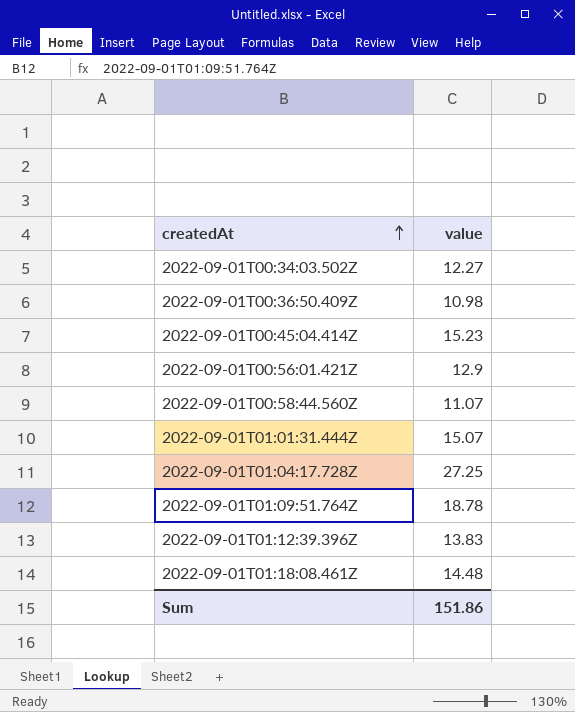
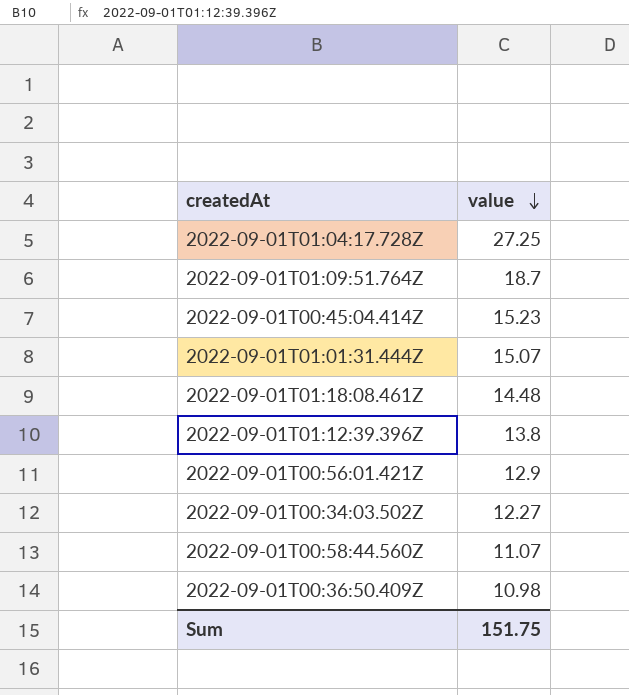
row order: createdAt ascending -> value descending
2022-09-01T01:09:51.764Z | value: 18.78 -> 18.7
2022-09-01T01:12:39.396Z | value: 13.83 -> 13.8
Sum | value: 151.86 -> 151.75

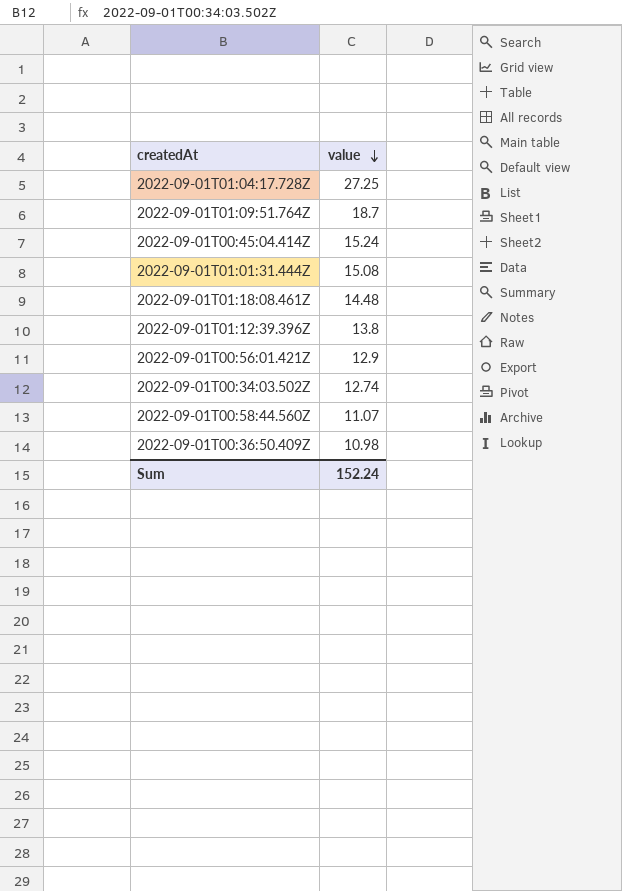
2022-09-01T00:45:04.414Z | value: 15.23 -> 15.24
2022-09-01T01:01:31.444Z | value: 15.07 -> 15.08
2022-09-01T00:34:03.502Z | value: 12.27 -> 12.74
Sum | value: 151.75 -> 152.24

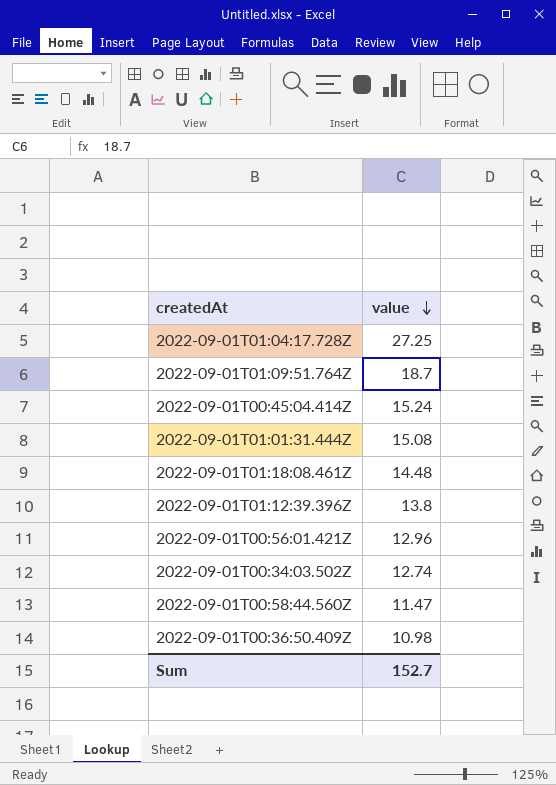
2022-09-01T00:56:01.421Z | value: 12.9 -> 12.96
2022-09-01T00:58:44.560Z | value: 11.07 -> 11.47
Sum | value: 152.24 -> 152.7

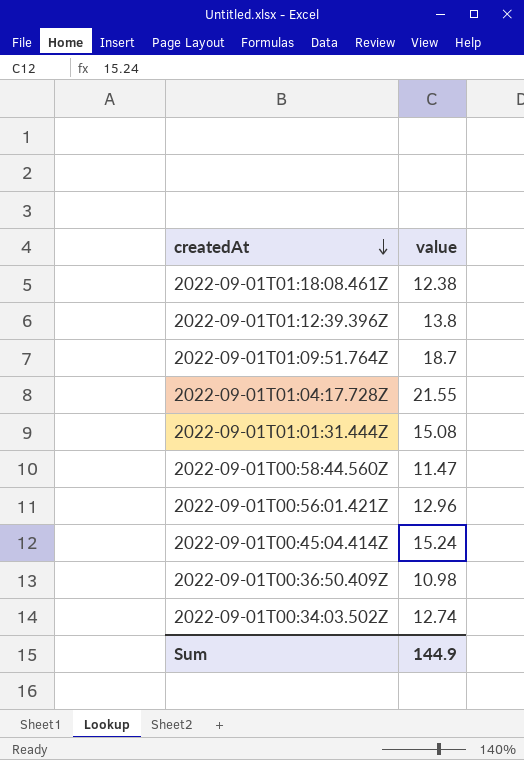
row order: value descending -> createdAt descending
2022-09-01T01:18:08.461Z | value: 14.48 -> 12.38
2022-09-01T01:04:17.728Z | value: 27.25 -> 21.55
Sum | value: 152.7 -> 144.9

